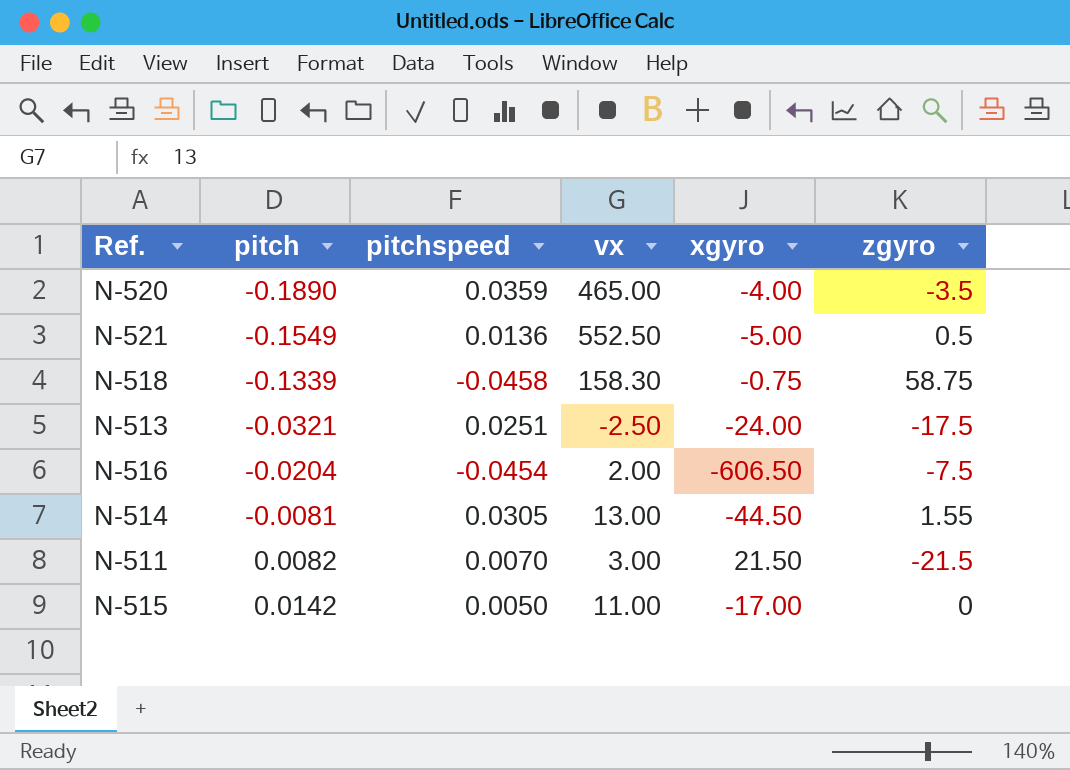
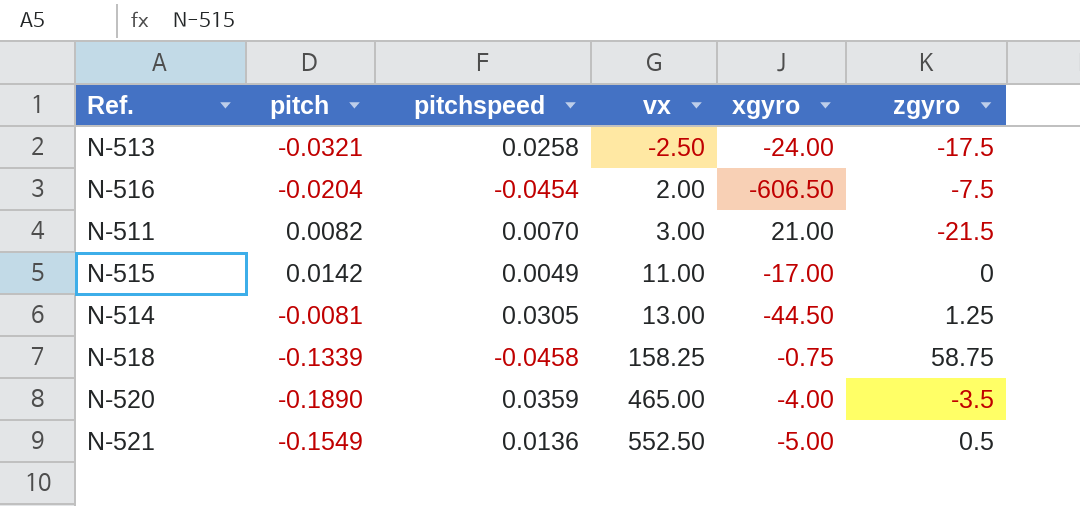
row order: pitch ascending -> vx ascending
N-513 | pitchspeed: 0.0251 -> 0.0258
N-511 | xgyro: 21.50 -> 21.00
N-515 | pitchspeed: 0.0050 -> 0.0049
N-514 | zgyro: 1.55 -> 1.25
N-518 | vx: 158.30 -> 158.25

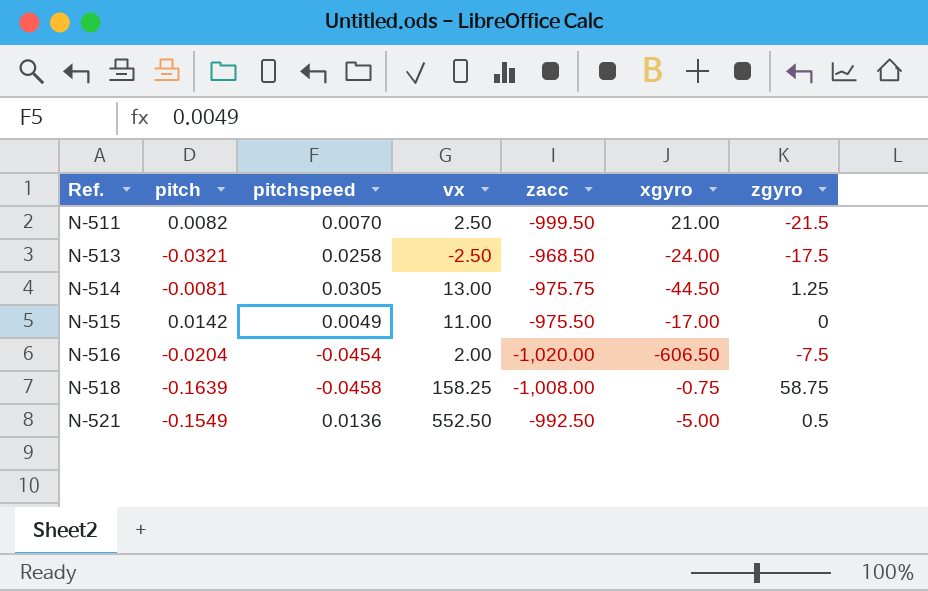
row order: vx ascending -> Ref. ascending
column zacc | position: none -> 5
row N-520: -0.1890 | 0.0359 | 465.00 | -4.00 | -3.5 -> none
N-511 | vx: 3.00 -> 2.50
N-518 | pitch: -0.1339 -> -0.1639

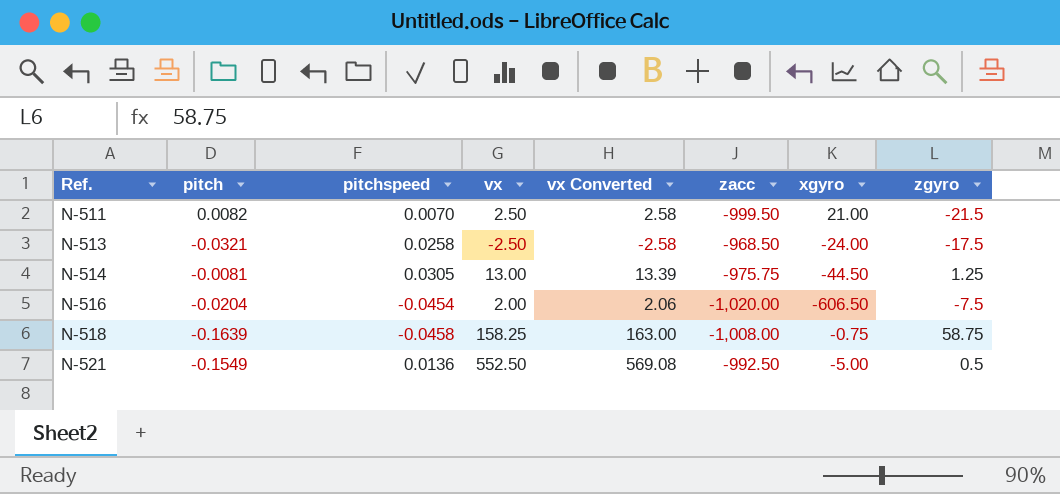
column vx Converted | formula: none -> [vx] * 1.03
row N-515: 0.0142 | 0.0049 | 11.00 | -975.50 | -17.00 | 0 -> none

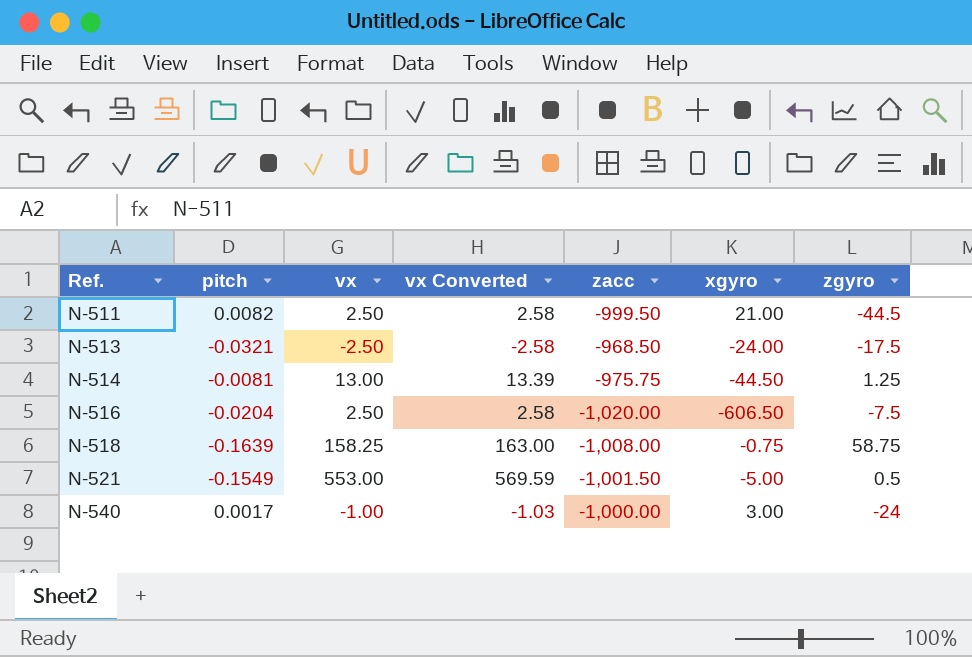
column pitchspeed | position: 3 -> none
N-511 | zgyro: -21.5 -> -44.5
N-516 | vx: 2.00 -> 2.50
N-516 | vx Converted: 2.06 -> 2.58
N-521 | vx: 552.50 -> 553.00
N-521 | vx Converted: 569.08 -> 569.59
N-521 | zacc: -992.50 -> -1,001.50
row N-540: none -> 0.0017 | -1.00 | -1.03 | -1,000.00 | 3.00 | -24

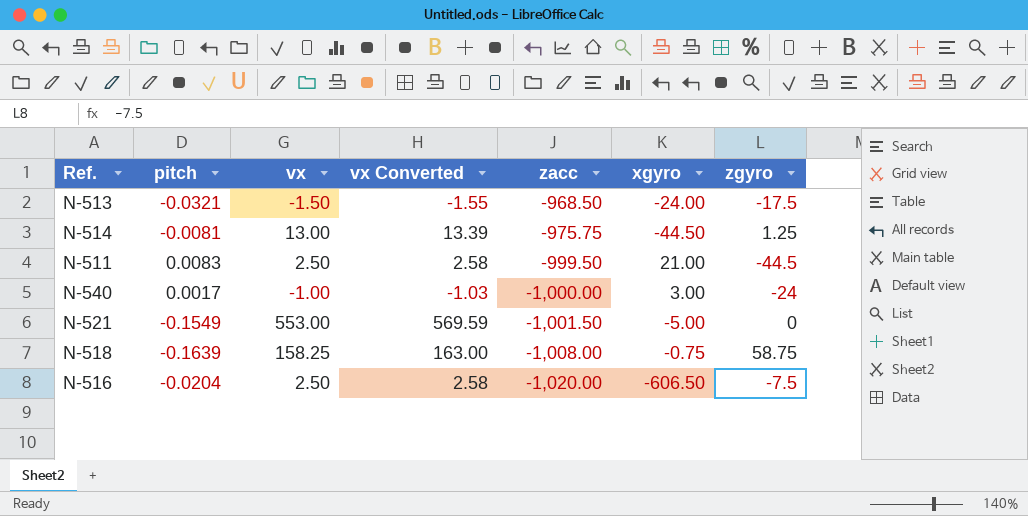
row order: Ref. ascending -> zacc descending
N-513 | vx: -2.50 -> -1.50
N-513 | vx Converted: -2.58 -> -1.55
N-511 | pitch: 0.0082 -> 0.0083
N-521 | zgyro: 0.5 -> 0

